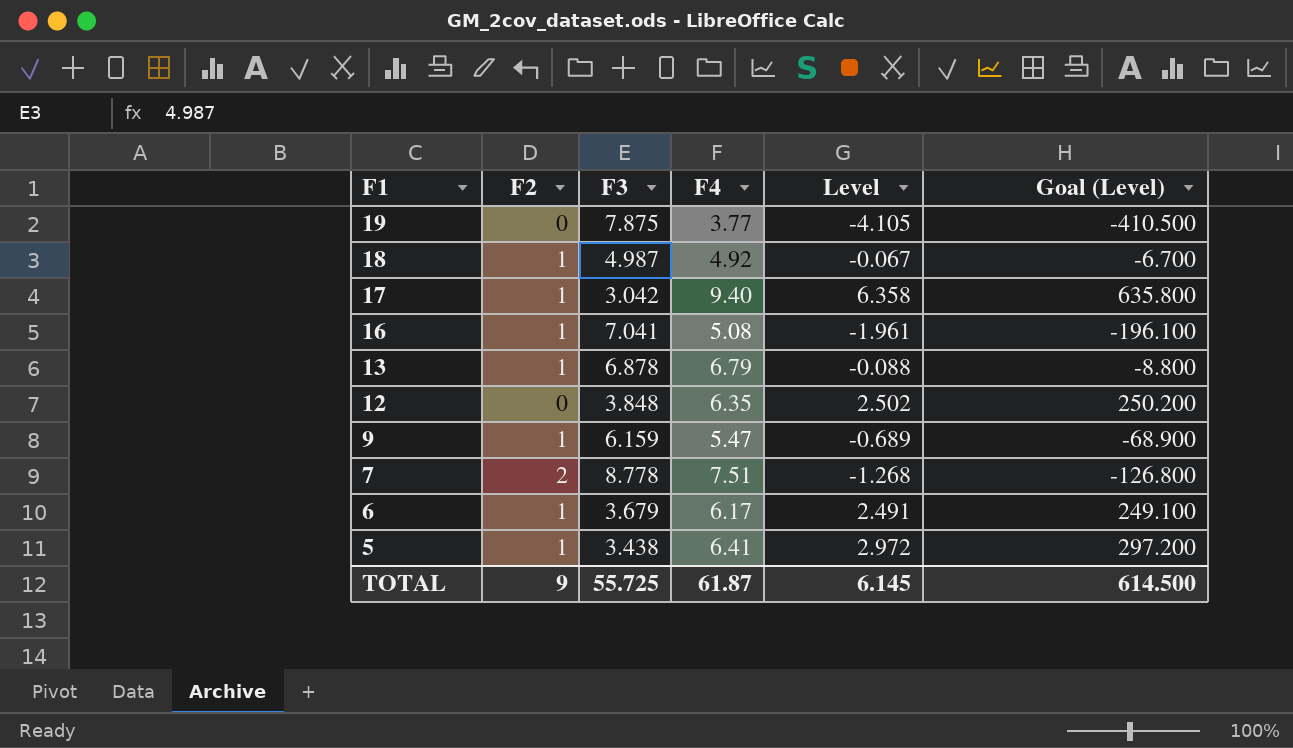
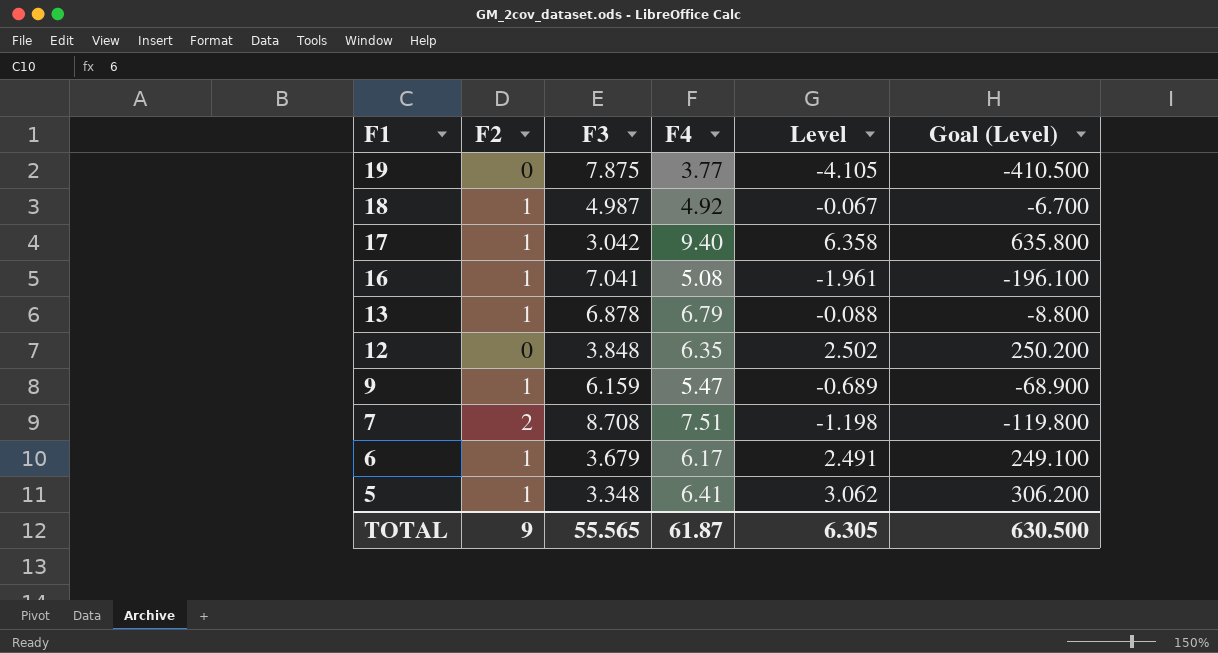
7 | F3: 8.778 -> 8.708
7 | Level: -1.268 -> -1.198
7 | Goal (Level): -126.800 -> -119.800
5 | F3: 3.438 -> 3.348
5 | Level: 2.972 -> 3.062
5 | Goal (Level): 297.200 -> 306.200
TOTAL | F3: 55.725 -> 55.565
TOTAL | Level: 6.145 -> 6.305
TOTAL | Goal (Level): 614.500 -> 630.500

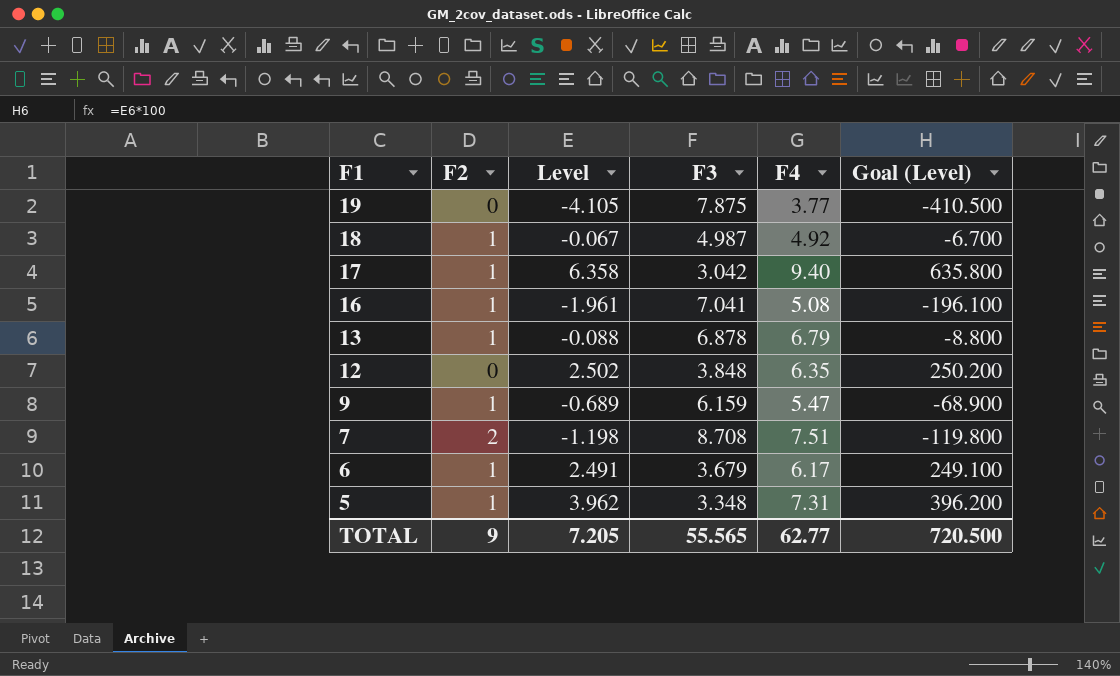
column Level | position: 5 -> 3
5 | Level: 3.062 -> 3.962
5 | F4: 6.41 -> 7.31
5 | Goal (Level): 306.200 -> 396.200
TOTAL | Level: 6.305 -> 7.205
TOTAL | F4: 61.87 -> 62.77
TOTAL | Goal (Level): 630.500 -> 720.500

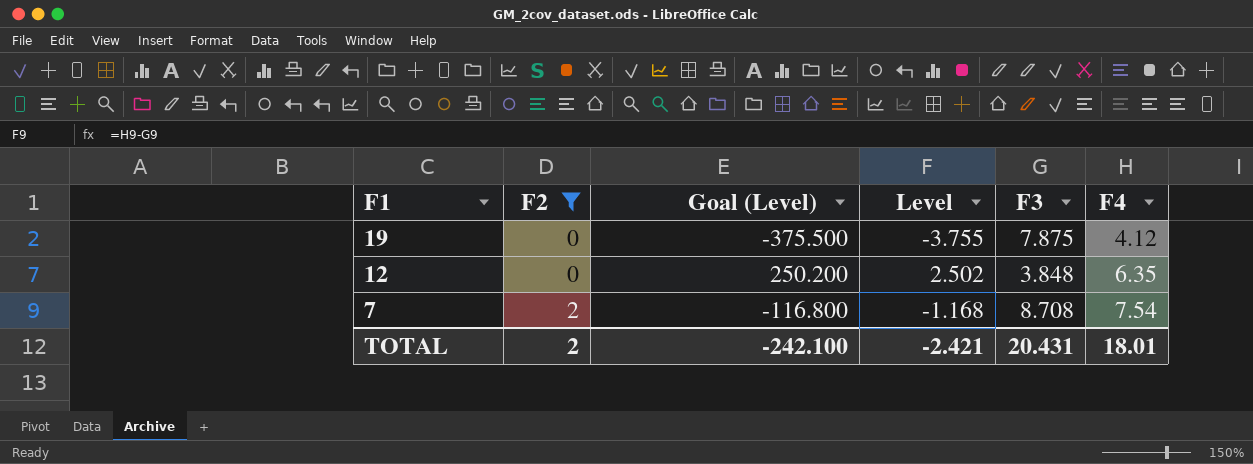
filter: none -> F2 != 1
column Goal (Level) | position: 6 -> 3
19 | Goal (Level): -410.500 -> -375.500
19 | Level: -4.105 -> -3.755
19 | F4: 3.77 -> 4.12
7 | Goal (Level): -119.800 -> -116.800
7 | Level: -1.198 -> -1.168
7 | F4: 7.51 -> 7.54
TOTAL | F2: 9 -> 2
TOTAL | Goal (Level): 720.500 -> -242.100
TOTAL | Level: 7.205 -> -2.421
TOTAL | F3: 55.565 -> 20.431
TOTAL | F4: 62.77 -> 18.01

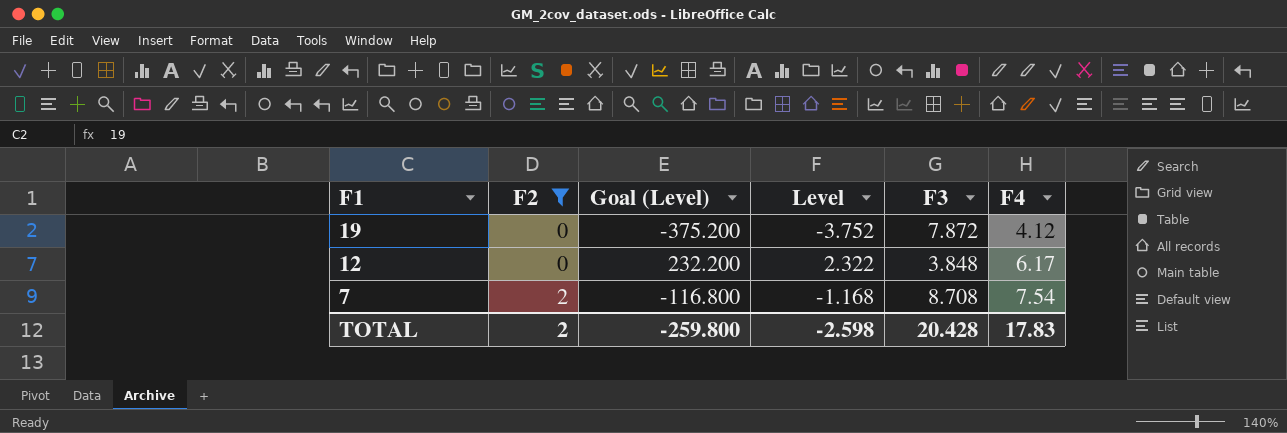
19 | Goal (Level): -375.500 -> -375.200
19 | Level: -3.755 -> -3.752
19 | F3: 7.875 -> 7.872
12 | Goal (Level): 250.200 -> 232.200
12 | Level: 2.502 -> 2.322
12 | F4: 6.35 -> 6.17
TOTAL | Goal (Level): -242.100 -> -259.800
TOTAL | Level: -2.421 -> -2.598
TOTAL | F3: 20.431 -> 20.428
TOTAL | F4: 18.01 -> 17.83

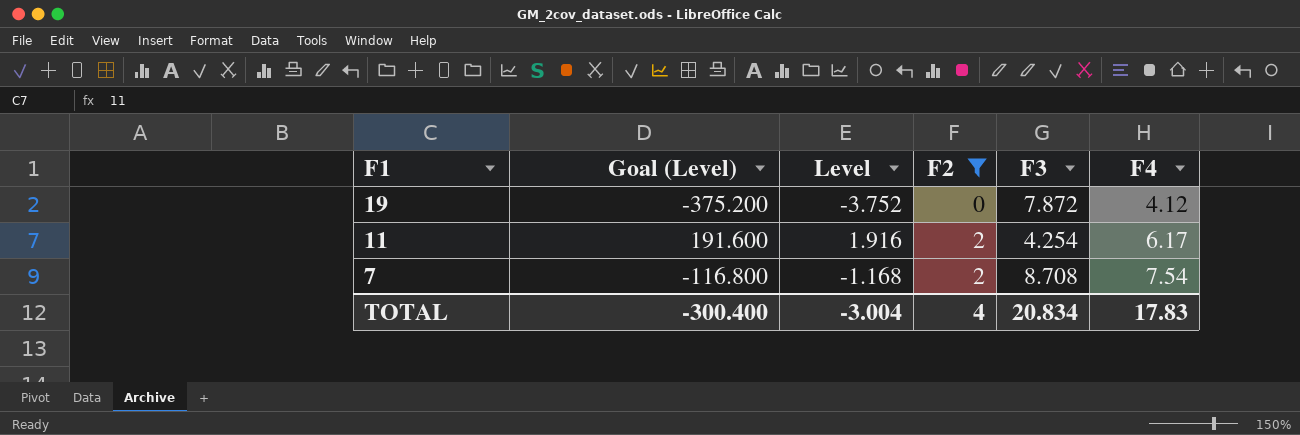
column F2 | position: 2 -> 4
row 12: 0 | 232.200 | 2.322 | 3.848 | 6.17 -> none
row 11: none -> 191.600 | 1.916 | 2 | 4.254 | 6.17
TOTAL | Goal (Level): -259.800 -> -300.400
TOTAL | Level: -2.598 -> -3.004
TOTAL | F2: 2 -> 4
TOTAL | F3: 20.428 -> 20.834

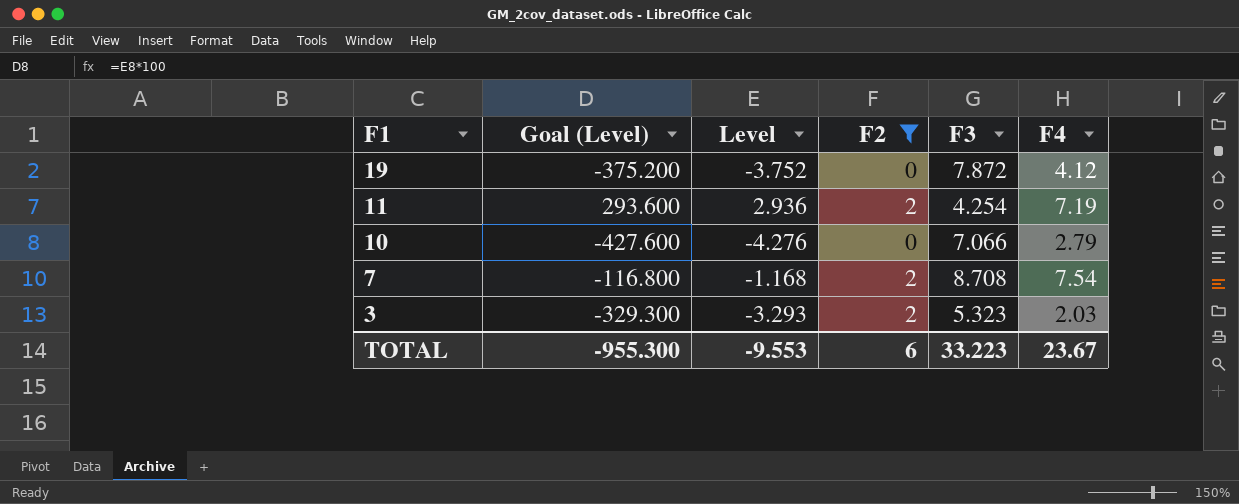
11 | Goal (Level): 191.600 -> 293.600
11 | Level: 1.916 -> 2.936
11 | F4: 6.17 -> 7.19
row 10: none -> -427.600 | -4.276 | 0 | 7.066 | 2.79
row 3: none -> -329.300 | -3.293 | 2 | 5.323 | 2.03
TOTAL | Goal (Level): -300.400 -> -955.300
TOTAL | Level: -3.004 -> -9.553
TOTAL | F2: 4 -> 6
TOTAL | F3: 20.834 -> 33.223
TOTAL | F4: 17.83 -> 23.67

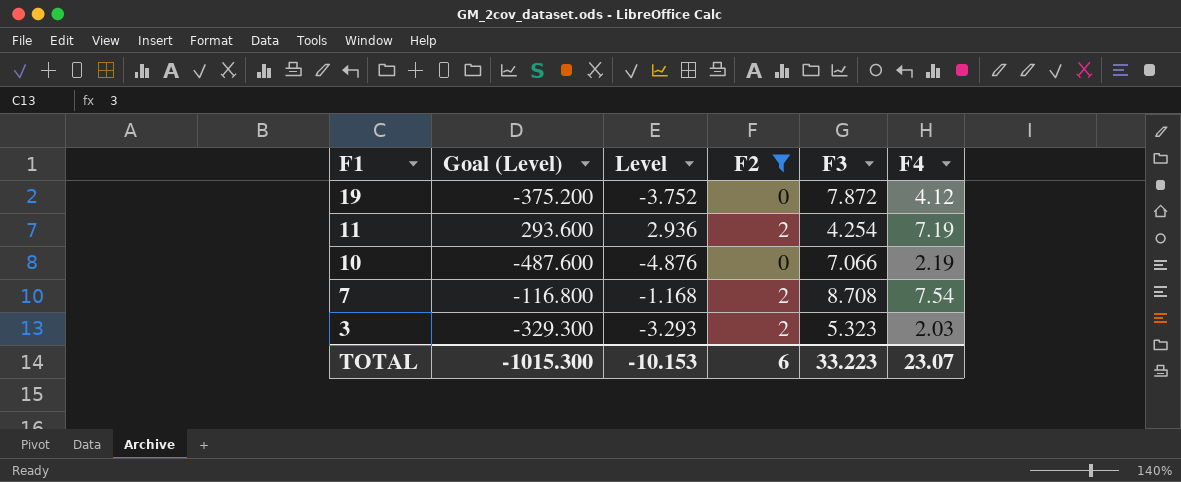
10 | Goal (Level): -427.600 -> -487.600
10 | Level: -4.276 -> -4.876
10 | F4: 2.79 -> 2.19
TOTAL | Goal (Level): -955.300 -> -1015.300
TOTAL | Level: -9.553 -> -10.153
TOTAL | F4: 23.67 -> 23.07

